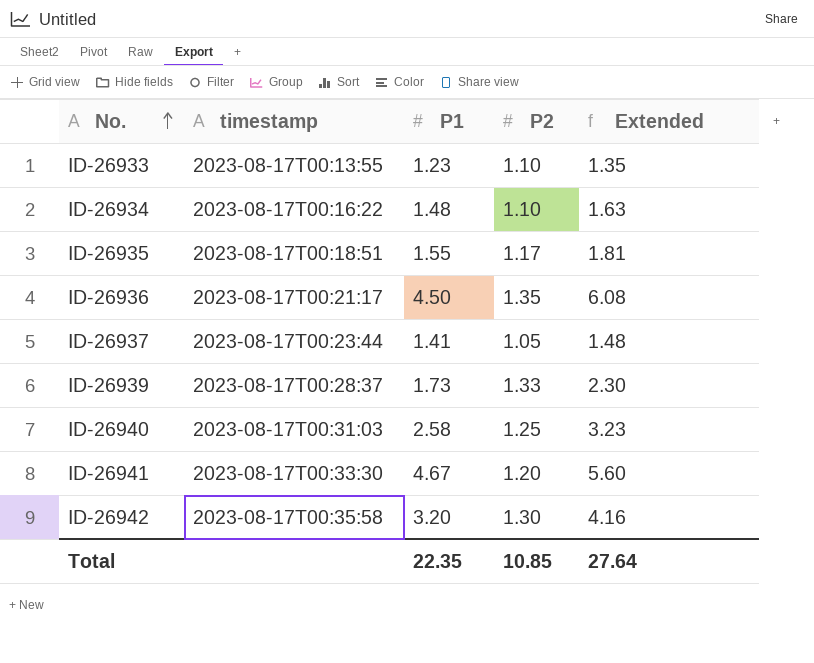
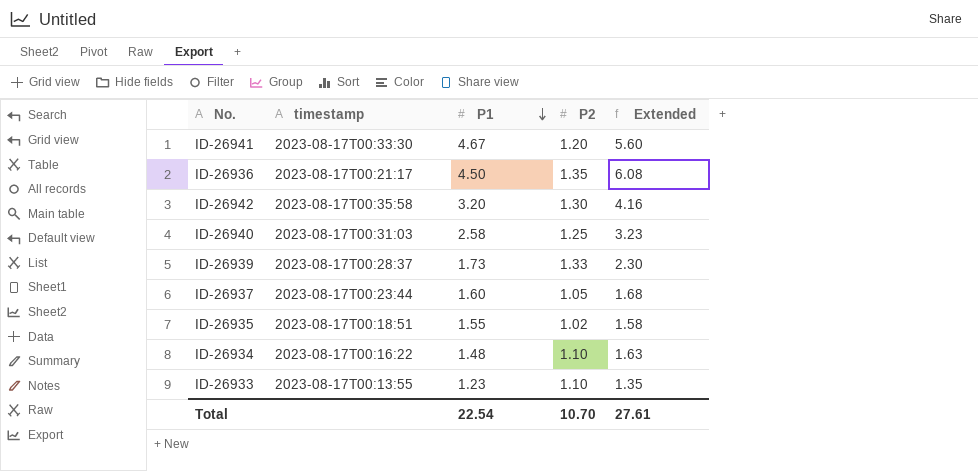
row order: No. ascending -> P1 descending
ID-26937 | P1: 1.41 -> 1.60
ID-26937 | Extended: 1.48 -> 1.68
ID-26935 | P2: 1.17 -> 1.02
ID-26935 | Extended: 1.81 -> 1.58
Total | P1: 22.35 -> 22.54
Total | P2: 10.85 -> 10.70
Total | Extended: 27.64 -> 27.61

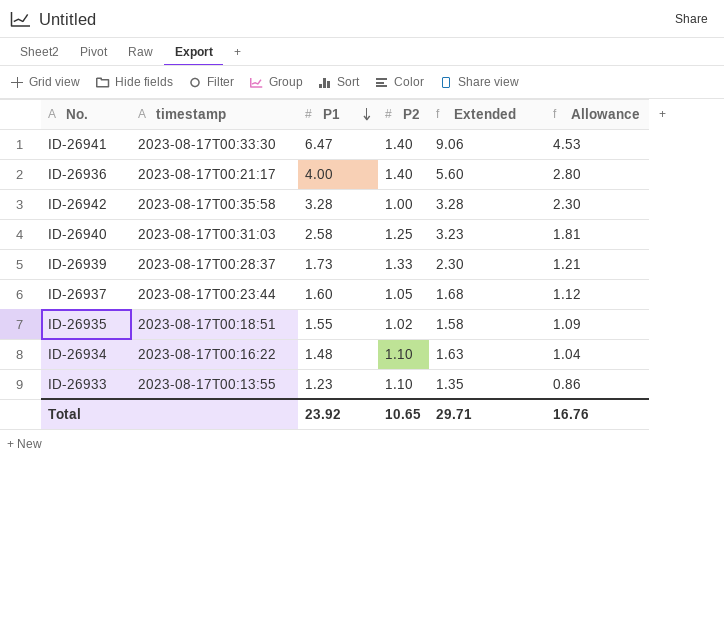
column Allowance | formula: none -> [P1] * 0.7
ID-26941 | P1: 4.67 -> 6.47
ID-26941 | P2: 1.20 -> 1.40
ID-26941 | Extended: 5.60 -> 9.06
ID-26936 | P1: 4.50 -> 4.00
ID-26936 | P2: 1.35 -> 1.40
ID-26936 | Extended: 6.08 -> 5.60
ID-26942 | P1: 3.20 -> 3.28
ID-26942 | P2: 1.30 -> 1.00
ID-26942 | Extended: 4.16 -> 3.28
Total | P1: 22.54 -> 23.92
Total | P2: 10.70 -> 10.65
Total | Extended: 27.61 -> 29.71

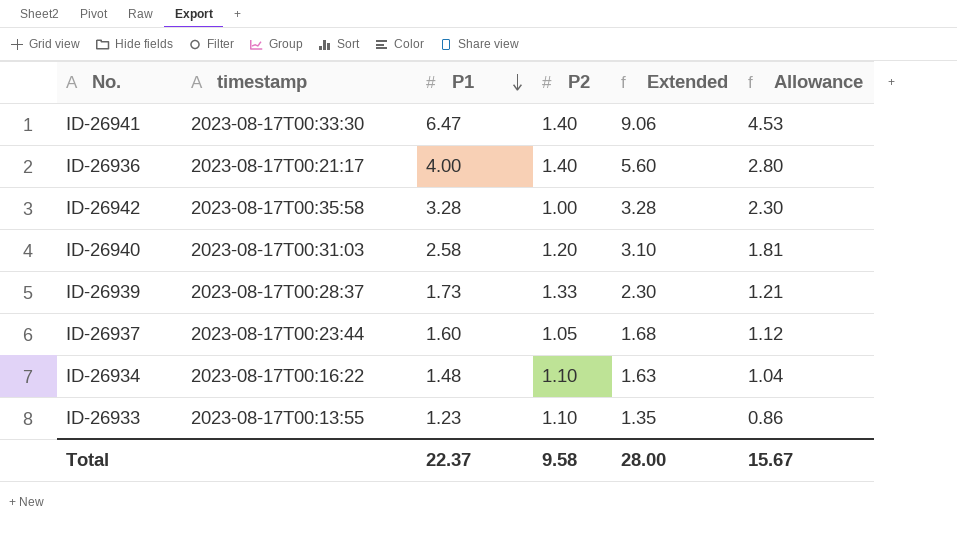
row ID-26935: 2023-08-17T00:18:51 | 1.55 | 1.02 | 1.58 | 1.09 -> none
ID-26940 | P2: 1.25 -> 1.20
ID-26940 | Extended: 3.23 -> 3.10
Total | P1: 23.92 -> 22.37
Total | P2: 10.65 -> 9.58
Total | Extended: 29.71 -> 28.00
Total | Allowance: 16.76 -> 15.67

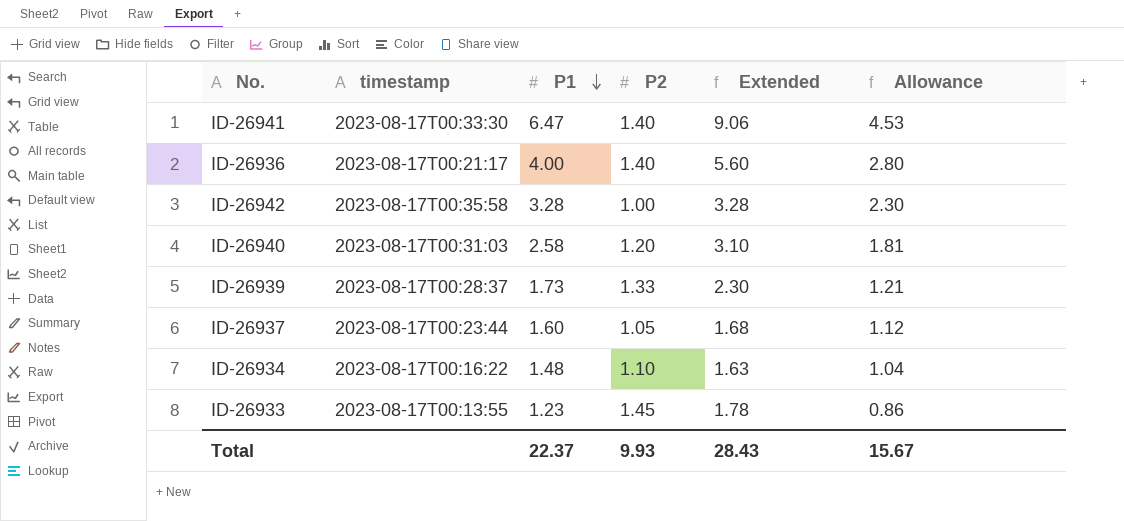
ID-26933 | P2: 1.10 -> 1.45
ID-26933 | Extended: 1.35 -> 1.78
Total | P2: 9.58 -> 9.93
Total | Extended: 28.00 -> 28.43

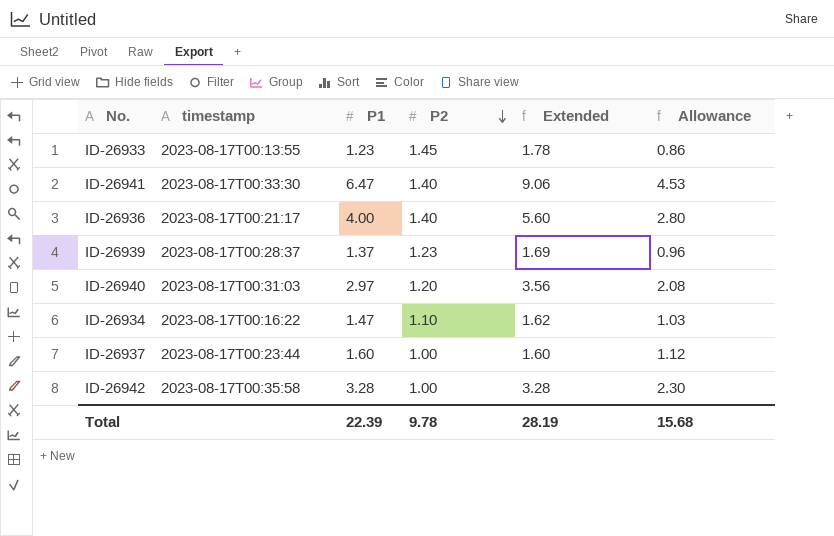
row order: P1 descending -> P2 descending
ID-26939 | P1: 1.73 -> 1.37
ID-26939 | P2: 1.33 -> 1.23
ID-26939 | Extended: 2.30 -> 1.69
ID-26939 | Allowance: 1.21 -> 0.96
ID-26940 | P1: 2.58 -> 2.97
ID-26940 | Extended: 3.10 -> 3.56
ID-26940 | Allowance: 1.81 -> 2.08
ID-26934 | P1: 1.48 -> 1.47
ID-26934 | Extended: 1.63 -> 1.62
ID-26934 | Allowance: 1.04 -> 1.03
ID-26937 | P2: 1.05 -> 1.00
ID-26937 | Extended: 1.68 -> 1.60
Total | P1: 22.37 -> 22.39
Total | P2: 9.93 -> 9.78
Total | Extended: 28.43 -> 28.19
Total | Allowance: 15.67 -> 15.68

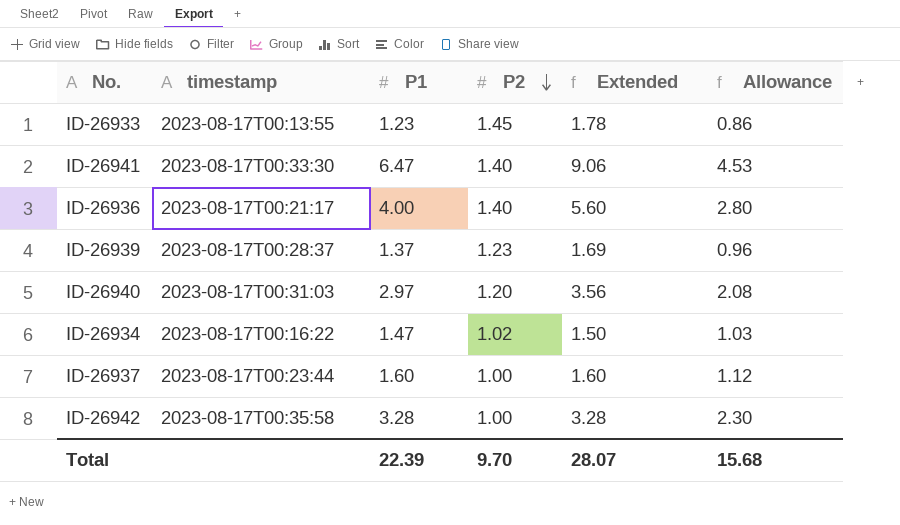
ID-26934 | P2: 1.10 -> 1.02
ID-26934 | Extended: 1.62 -> 1.50
Total | P2: 9.78 -> 9.70
Total | Extended: 28.19 -> 28.07

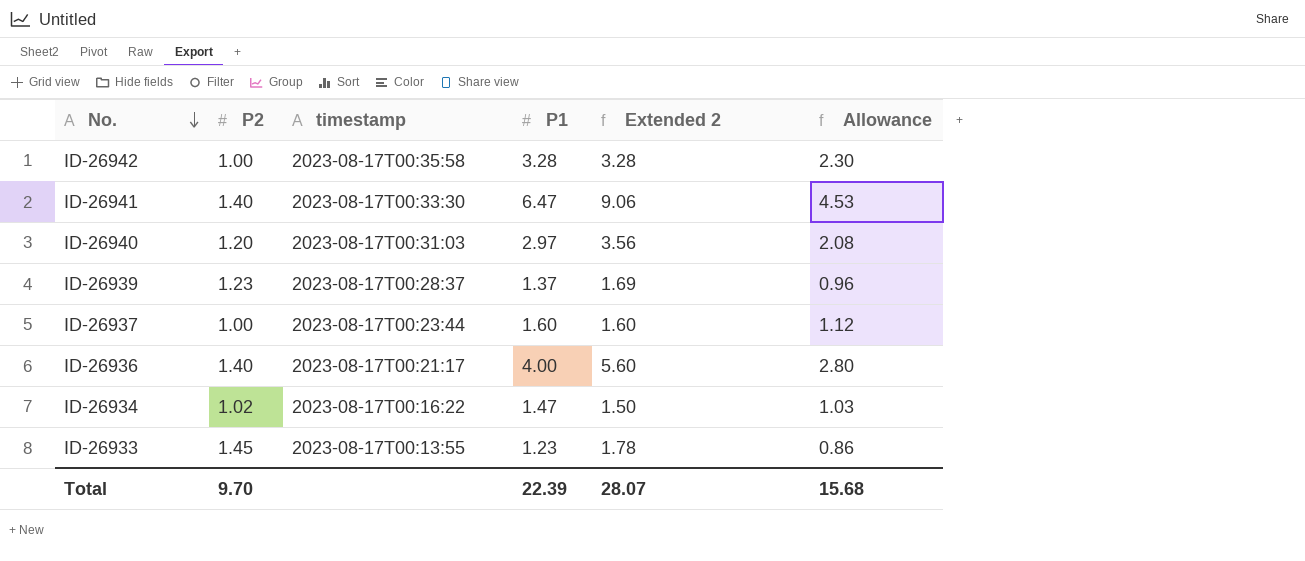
row order: P2 descending -> No. descending
column P2 | position: 4 -> 2
column name: Extended -> Extended 2

